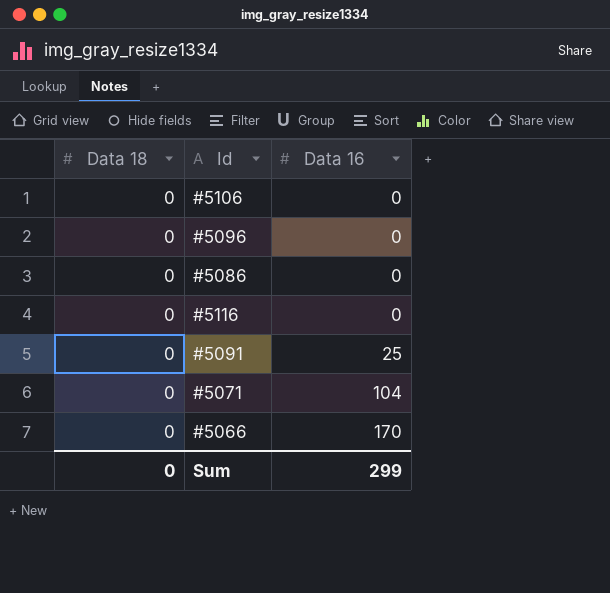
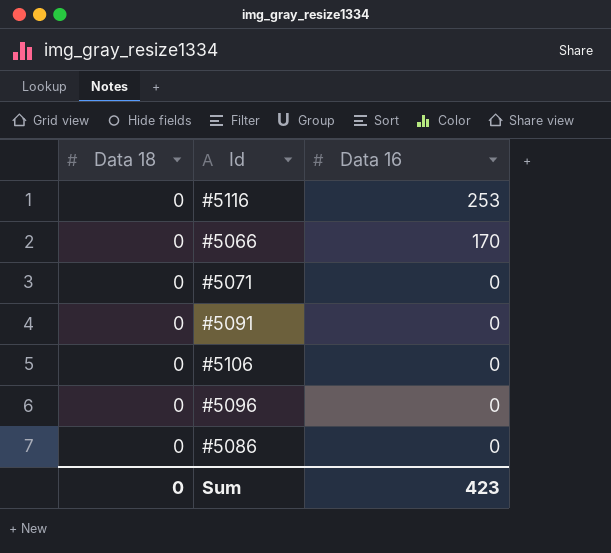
row order: Data 16 ascending -> Data 16 descending
#5116 | Data 16: 0 -> 253
#5071 | Data 16: 104 -> 0
#5091 | Data 16: 25 -> 0
Sum | Data 16: 299 -> 423

